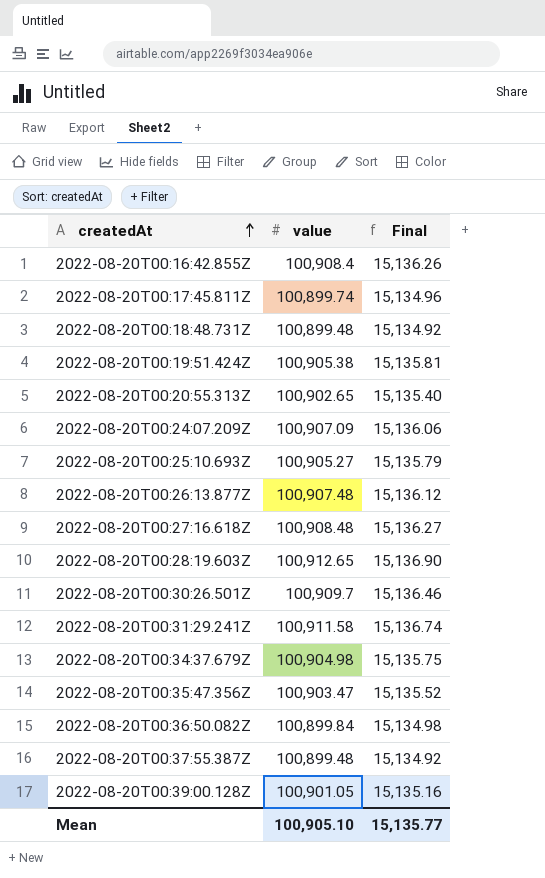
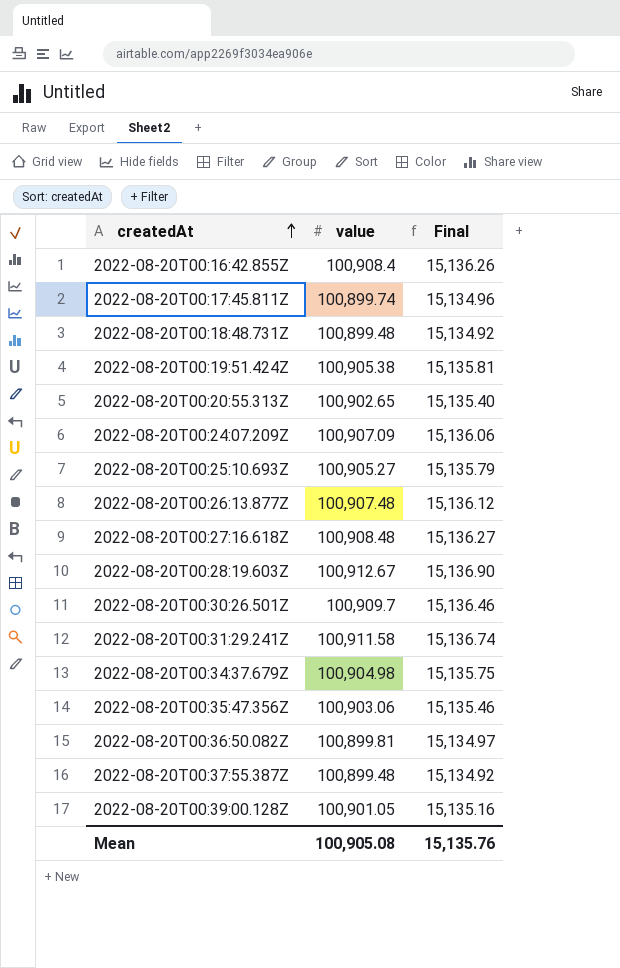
2022-08-20T00:28:19.603Z | value: 100,912.65 -> 100,912.67
2022-08-20T00:35:47.356Z | value: 100,903.47 -> 100,903.06
2022-08-20T00:35:47.356Z | Final: 15,135.52 -> 15,135.46
2022-08-20T00:36:50.082Z | value: 100,899.84 -> 100,899.81
2022-08-20T00:36:50.082Z | Final: 15,134.98 -> 15,134.97
Mean | value: 100,905.10 -> 100,905.08
Mean | Final: 15,135.77 -> 15,135.76

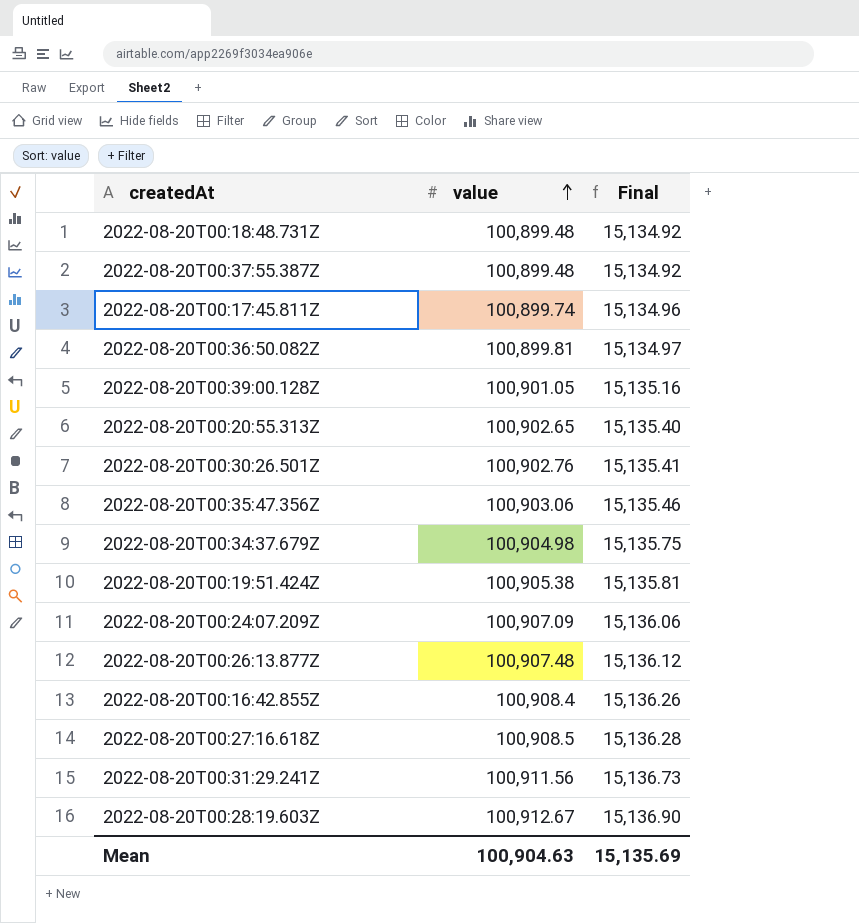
row order: createdAt ascending -> value ascending
row 2022-08-20T00:25:10.693Z: 100,905.27 | 15,135.79 -> none
2022-08-20T00:30:26.501Z | value: 100,909.7 -> 100,902.76
2022-08-20T00:30:26.501Z | Final: 15,136.46 -> 15,135.41
2022-08-20T00:27:16.618Z | value: 100,908.48 -> 100,908.5
2022-08-20T00:27:16.618Z | Final: 15,136.27 -> 15,136.28
2022-08-20T00:31:29.241Z | value: 100,911.58 -> 100,911.56
2022-08-20T00:31:29.241Z | Final: 15,136.74 -> 15,136.73
Mean | value: 100,905.08 -> 100,904.63
Mean | Final: 15,135.76 -> 15,135.69

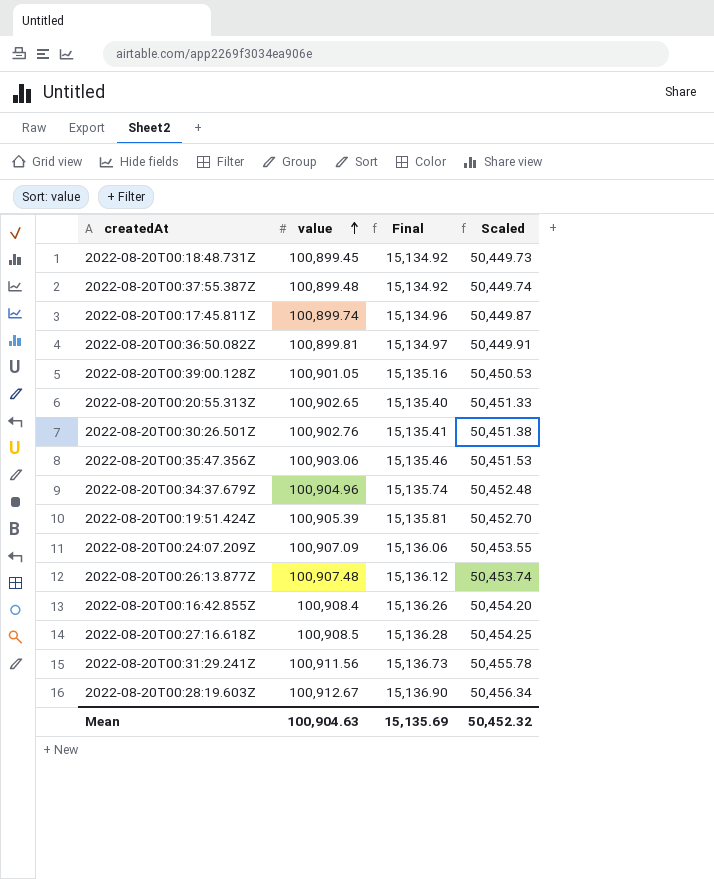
column Scaled | formula: none -> [value] * 0.5
2022-08-20T00:18:48.731Z | value: 100,899.48 -> 100,899.45
2022-08-20T00:34:37.679Z | value: 100,904.98 -> 100,904.96
2022-08-20T00:34:37.679Z | Final: 15,135.75 -> 15,135.74
2022-08-20T00:19:51.424Z | value: 100,905.38 -> 100,905.39

